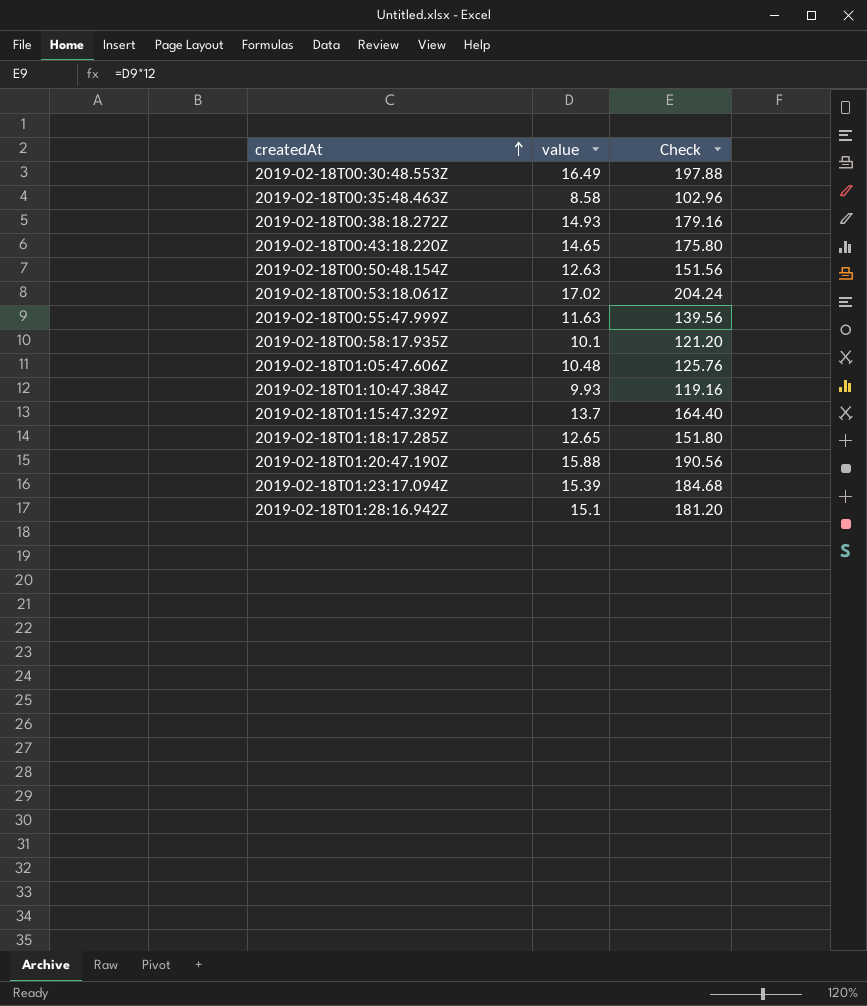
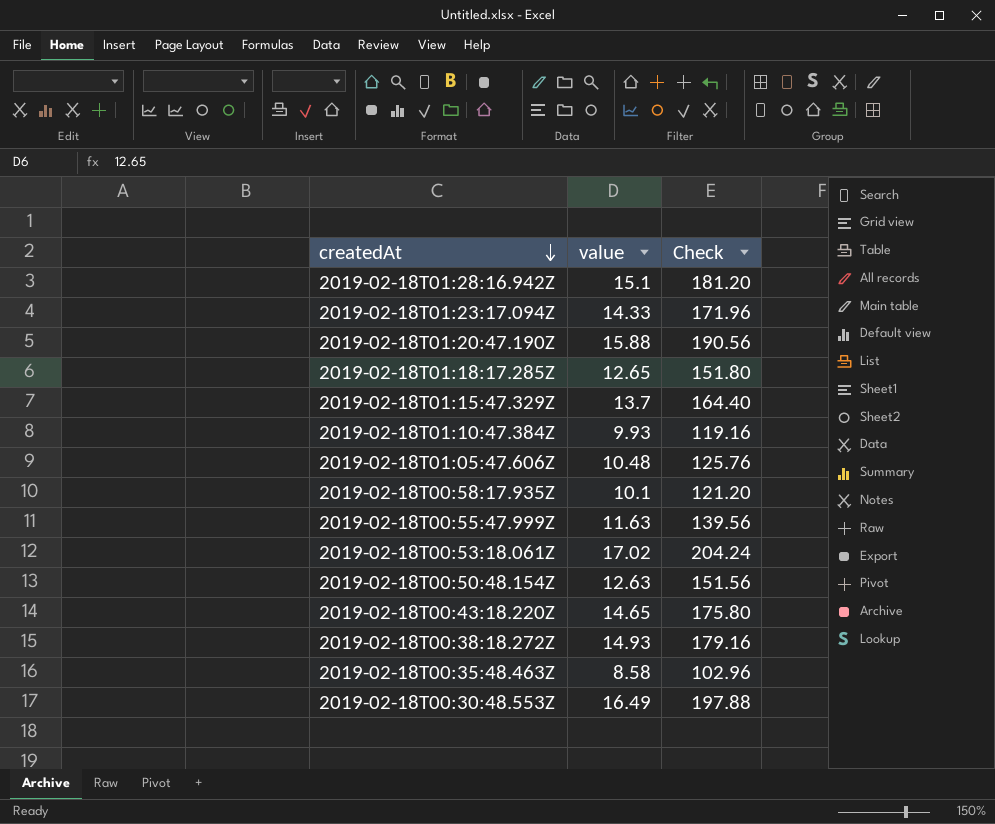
row order: createdAt ascending -> createdAt descending
2019-02-18T01:23:17.094Z | value: 15.39 -> 14.33
2019-02-18T01:23:17.094Z | Check: 184.68 -> 171.96

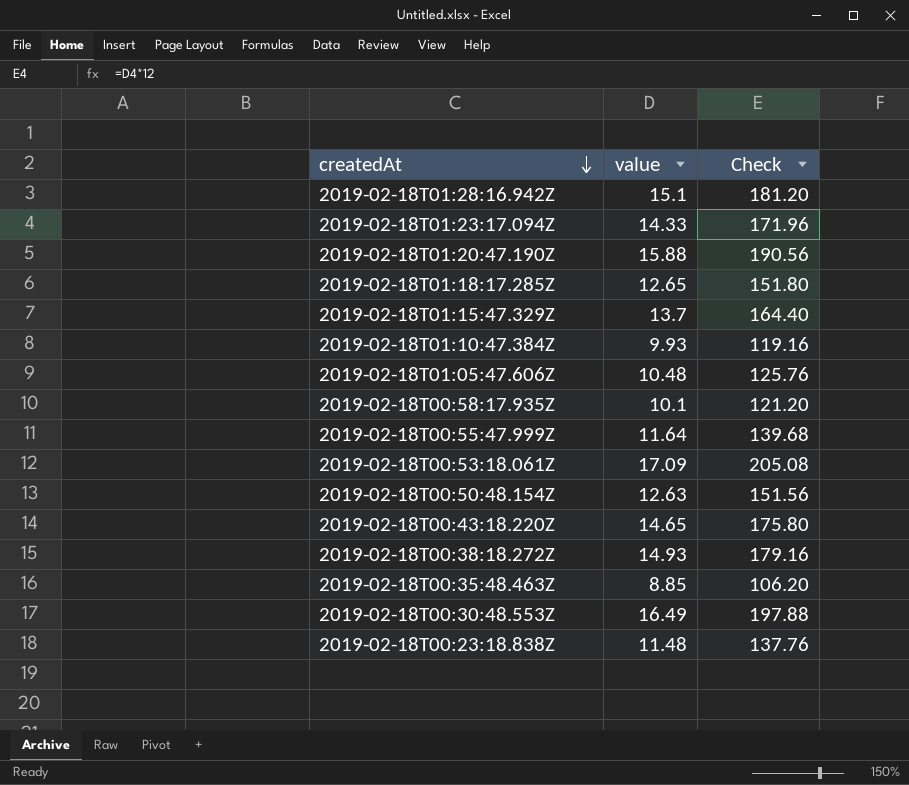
2019-02-18T00:55:47.999Z | value: 11.63 -> 11.64
2019-02-18T00:55:47.999Z | Check: 139.56 -> 139.68
2019-02-18T00:53:18.061Z | value: 17.02 -> 17.09
2019-02-18T00:53:18.061Z | Check: 204.24 -> 205.08
2019-02-18T00:35:48.463Z | value: 8.58 -> 8.85
2019-02-18T00:35:48.463Z | Check: 102.96 -> 106.20
row 2019-02-18T00:23:18.838Z: none -> 11.48 | 137.76

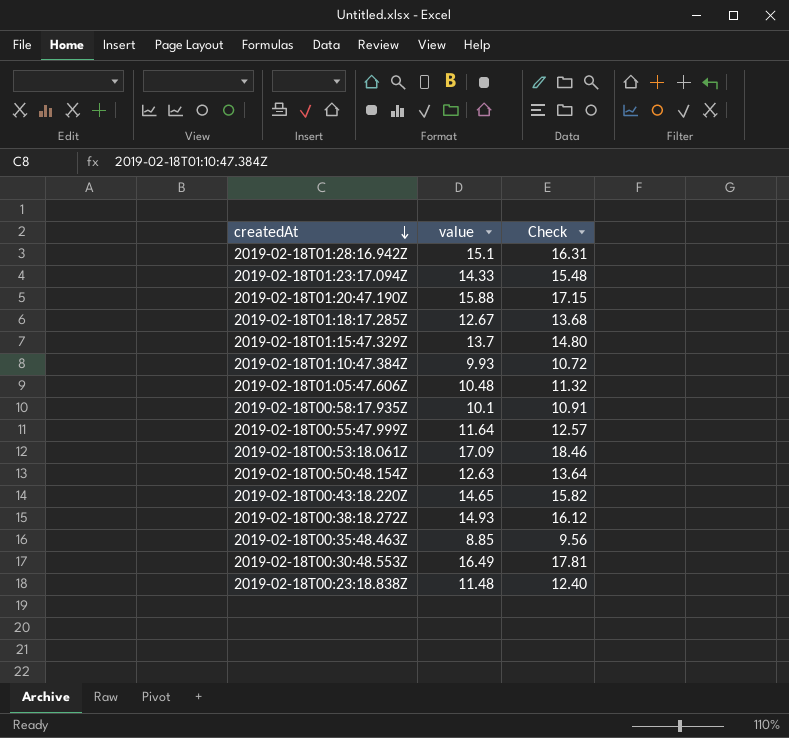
column Check | formula: [value] * 12 -> [value] * 1.08
2019-02-18T01:18:17.285Z | value: 12.65 -> 12.67

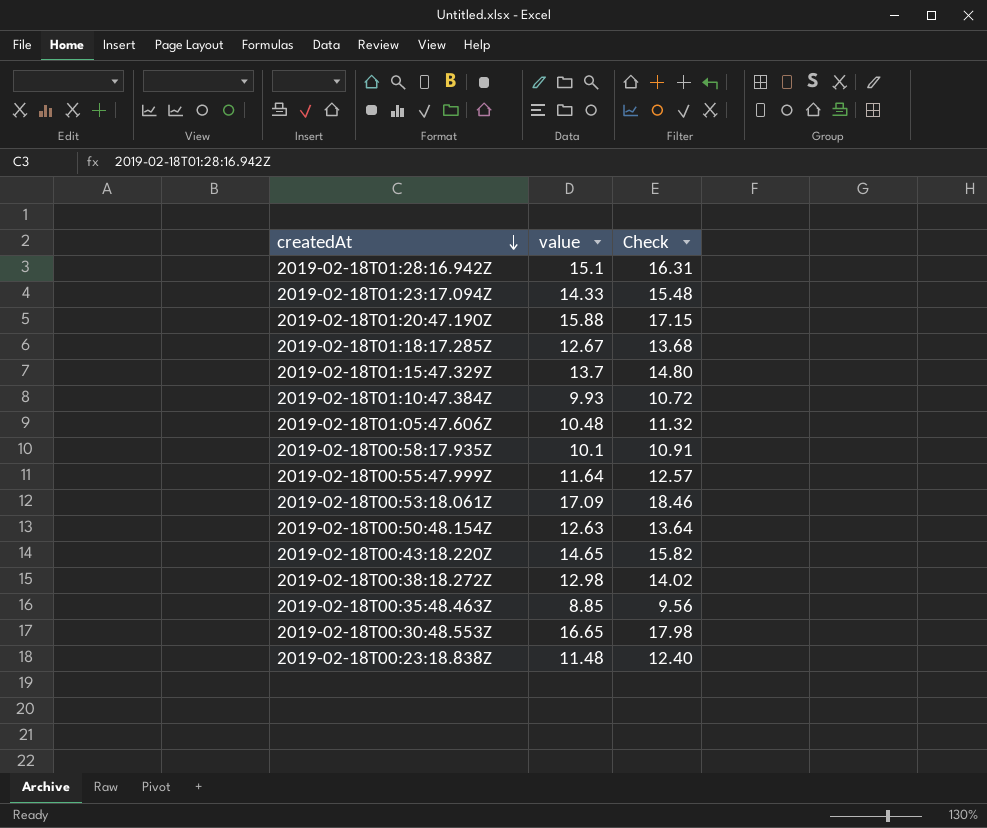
2019-02-18T00:38:18.272Z | value: 14.93 -> 12.98
2019-02-18T00:38:18.272Z | Check: 16.12 -> 14.02
2019-02-18T00:30:48.553Z | value: 16.49 -> 16.65
2019-02-18T00:30:48.553Z | Check: 17.81 -> 17.98

